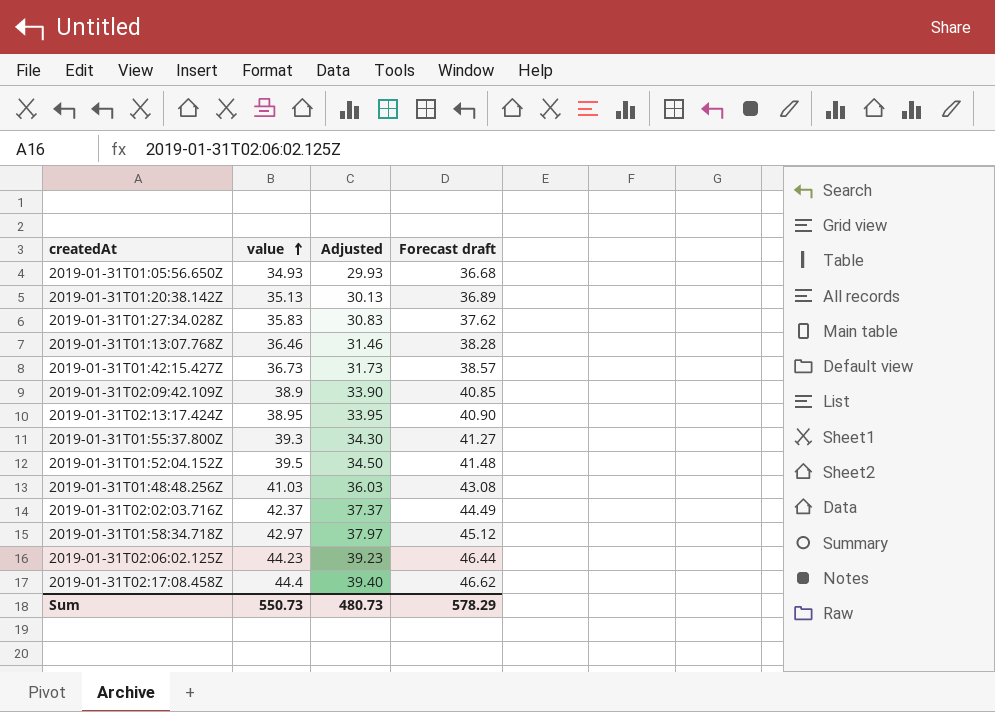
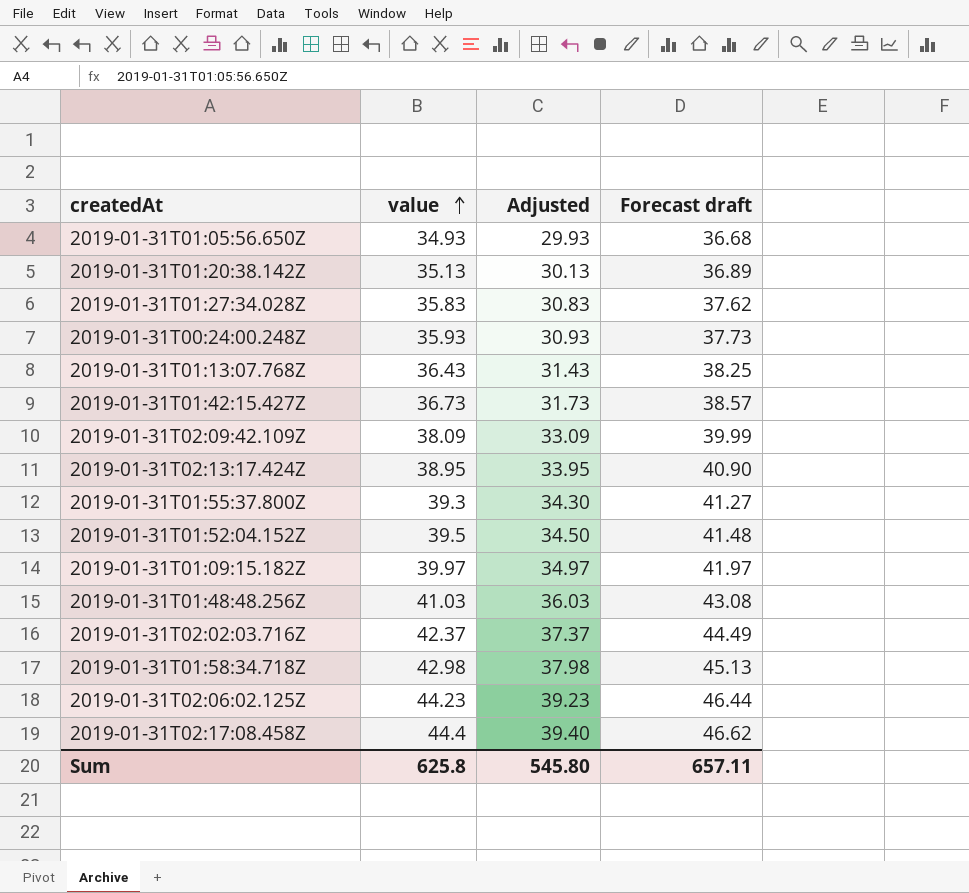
row 2019-01-31T00:24:00.248Z: none -> 35.93 | 30.93 | 37.73
2019-01-31T01:13:07.768Z | value: 36.46 -> 36.43
2019-01-31T01:13:07.768Z | Adjusted: 31.46 -> 31.43
2019-01-31T01:13:07.768Z | Forecast draft: 38.28 -> 38.25
2019-01-31T02:09:42.109Z | value: 38.9 -> 38.09
2019-01-31T02:09:42.109Z | Adjusted: 33.90 -> 33.09
2019-01-31T02:09:42.109Z | Forecast draft: 40.85 -> 39.99
row 2019-01-31T01:09:15.182Z: none -> 39.97 | 34.97 | 41.97
2019-01-31T01:58:34.718Z | value: 42.97 -> 42.98
2019-01-31T01:58:34.718Z | Adjusted: 37.97 -> 37.98
2019-01-31T01:58:34.718Z | Forecast draft: 45.12 -> 45.13
Sum | value: 550.73 -> 625.8
Sum | Adjusted: 480.73 -> 545.80
Sum | Forecast draft: 578.29 -> 657.11

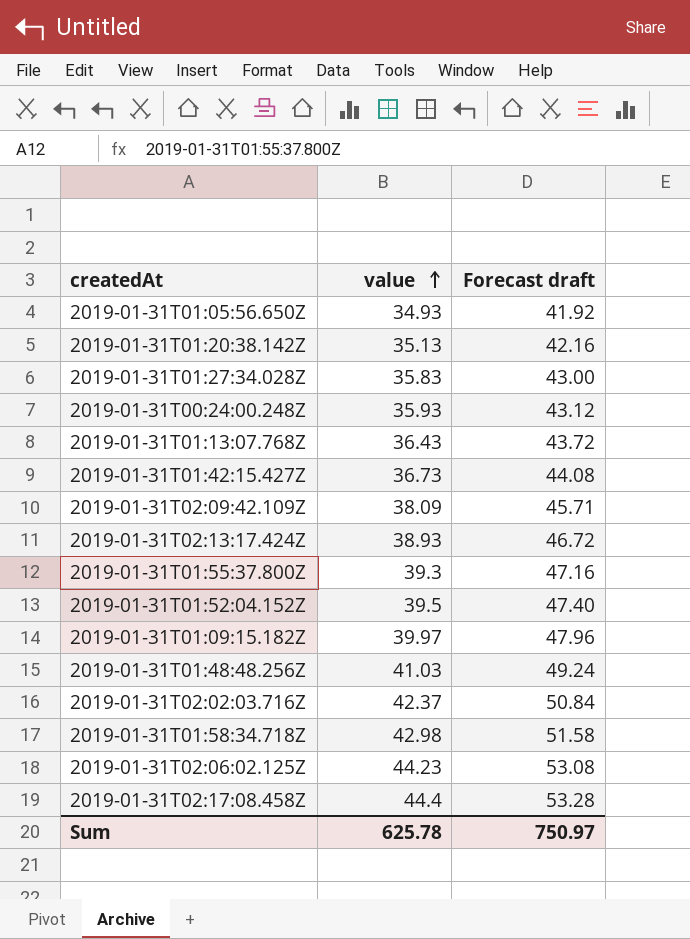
column Adjusted | formula: [value] - 5 -> none
column Forecast draft | formula: [value] * 1.05 -> [value] * 1.2
2019-01-31T02:13:17.424Z | value: 38.95 -> 38.93
Sum | value: 625.8 -> 625.78
Sum | Forecast draft: 657.11 -> 750.97

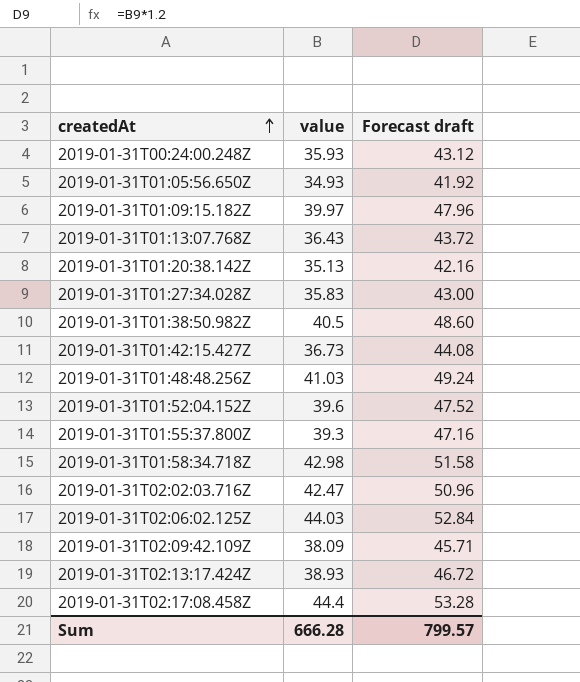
row order: value ascending -> createdAt ascending
row 2019-01-31T01:38:50.982Z: none -> 40.5 | 48.60
2019-01-31T01:52:04.152Z | value: 39.5 -> 39.6
2019-01-31T01:52:04.152Z | Forecast draft: 47.40 -> 47.52
2019-01-31T02:02:03.716Z | value: 42.37 -> 42.47
2019-01-31T02:02:03.716Z | Forecast draft: 50.84 -> 50.96
2019-01-31T02:06:02.125Z | value: 44.23 -> 44.03
2019-01-31T02:06:02.125Z | Forecast draft: 53.08 -> 52.84
Sum | value: 625.78 -> 666.28
Sum | Forecast draft: 750.97 -> 799.57

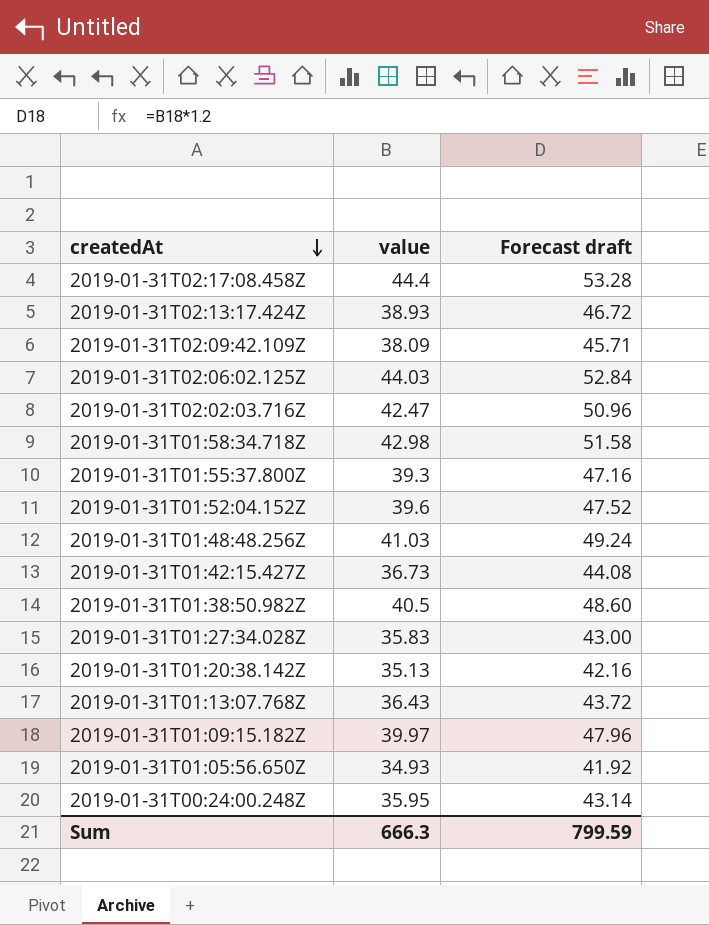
row order: createdAt ascending -> createdAt descending
2019-01-31T00:24:00.248Z | value: 35.93 -> 35.95
2019-01-31T00:24:00.248Z | Forecast draft: 43.12 -> 43.14
Sum | value: 666.28 -> 666.3
Sum | Forecast draft: 799.57 -> 799.59

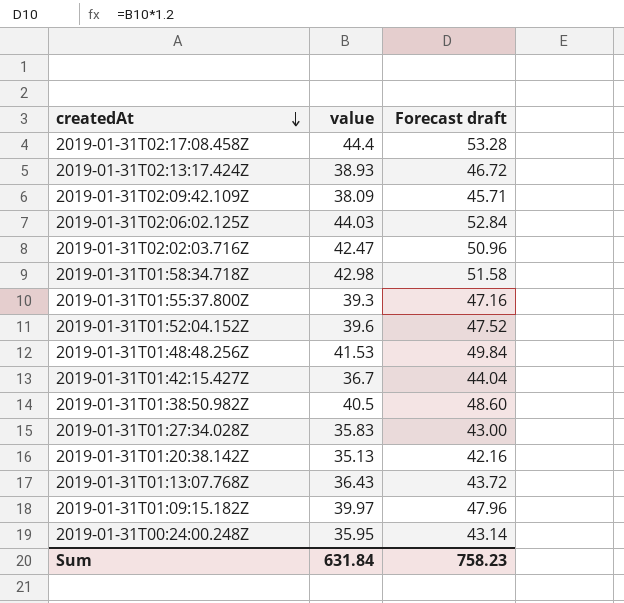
row 2019-01-31T01:05:56.650Z: 34.93 | 41.92 -> none
2019-01-31T01:48:48.256Z | value: 41.03 -> 41.53
2019-01-31T01:48:48.256Z | Forecast draft: 49.24 -> 49.84
2019-01-31T01:42:15.427Z | value: 36.73 -> 36.7
2019-01-31T01:42:15.427Z | Forecast draft: 44.08 -> 44.04
Sum | value: 666.3 -> 631.84
Sum | Forecast draft: 799.59 -> 758.23

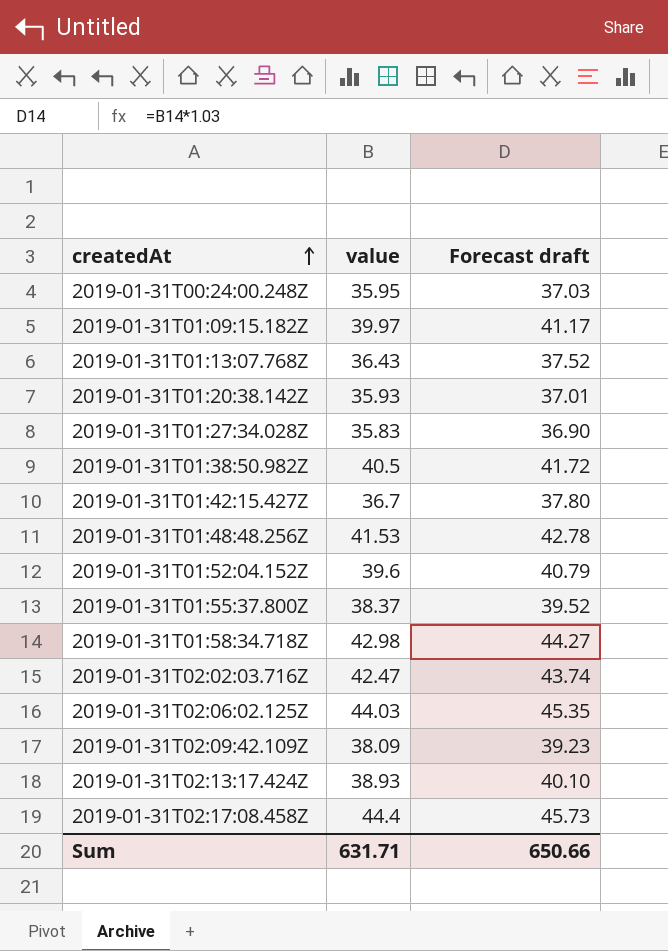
row order: createdAt descending -> createdAt ascending
column Forecast draft | formula: [value] * 1.2 -> [value] * 1.03
2019-01-31T01:20:38.142Z | value: 35.13 -> 35.93
2019-01-31T01:55:37.800Z | value: 39.3 -> 38.37
Sum | value: 631.84 -> 631.71
Sum | Forecast draft: 758.23 -> 650.66

